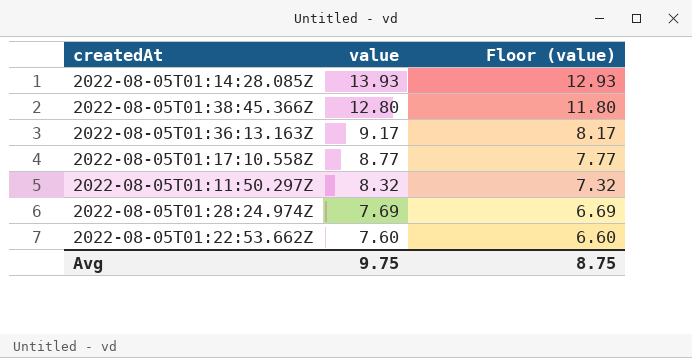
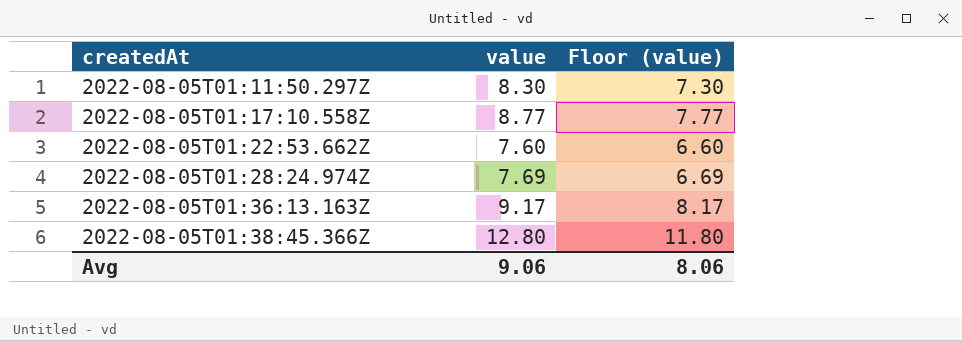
row order: value descending -> createdAt ascending
row 2022-08-05T01:14:28.085Z: 13.93 | 12.93 -> none
2022-08-05T01:11:50.297Z | value: 8.32 -> 8.30
2022-08-05T01:11:50.297Z | Floor (value): 7.32 -> 7.30
Avg | value: 9.75 -> 9.06
Avg | Floor (value): 8.75 -> 8.06

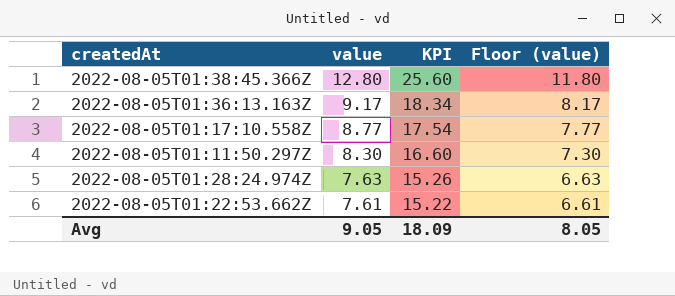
row order: createdAt ascending -> value descending
column KPI | formula: none -> [value] * 2
2022-08-05T01:28:24.974Z | value: 7.69 -> 7.63
2022-08-05T01:28:24.974Z | Floor (value): 6.69 -> 6.63
2022-08-05T01:22:53.662Z | value: 7.60 -> 7.61
2022-08-05T01:22:53.662Z | Floor (value): 6.60 -> 6.61
Avg | value: 9.06 -> 9.05
Avg | Floor (value): 8.06 -> 8.05

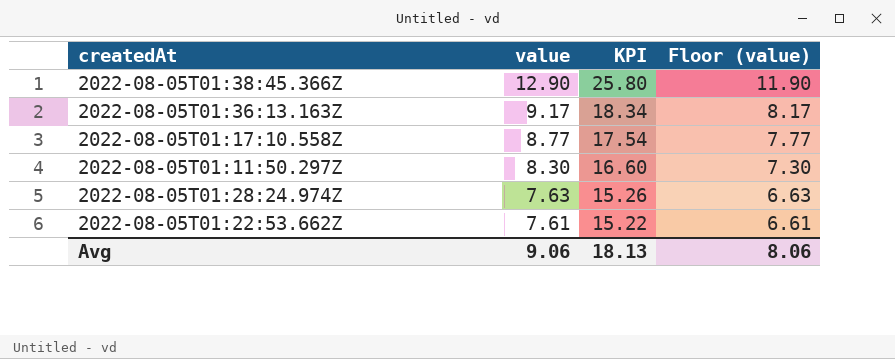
2022-08-05T01:38:45.366Z | value: 12.80 -> 12.90
2022-08-05T01:38:45.366Z | KPI: 25.60 -> 25.80
2022-08-05T01:38:45.366Z | Floor (value): 11.80 -> 11.90
Avg | value: 9.05 -> 9.06
Avg | KPI: 18.09 -> 18.13
Avg | Floor (value): 8.05 -> 8.06

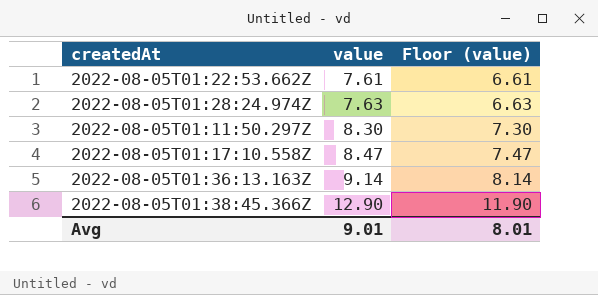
row order: value descending -> value ascending
column KPI | formula: [value] * 2 -> none
2022-08-05T01:17:10.558Z | value: 8.77 -> 8.47
2022-08-05T01:17:10.558Z | Floor (value): 7.77 -> 7.47
2022-08-05T01:36:13.163Z | value: 9.17 -> 9.14
2022-08-05T01:36:13.163Z | Floor (value): 8.17 -> 8.14
Avg | value: 9.06 -> 9.01
Avg | Floor (value): 8.06 -> 8.01

